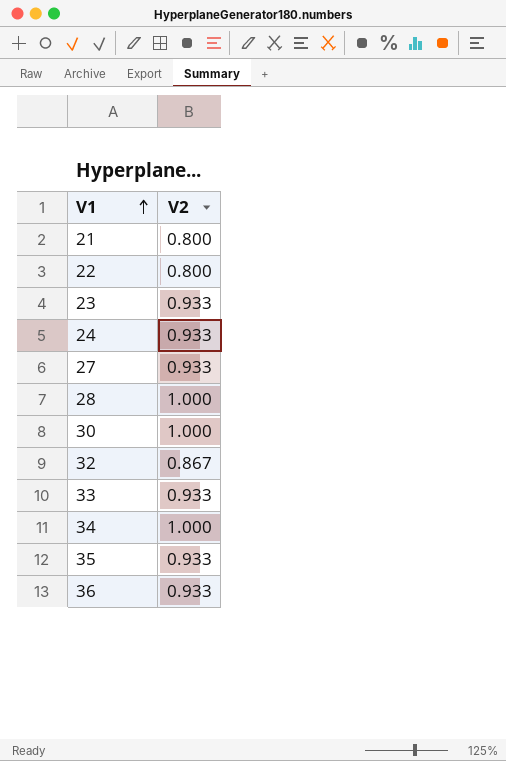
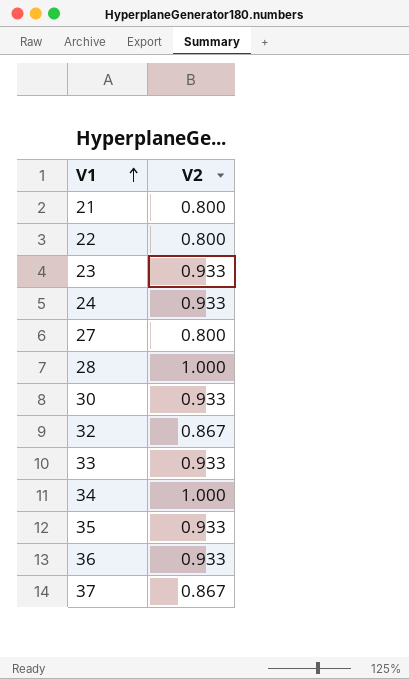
27 | V2: 0.933 -> 0.800
30 | V2: 1.000 -> 0.933
row 37: none -> 0.867

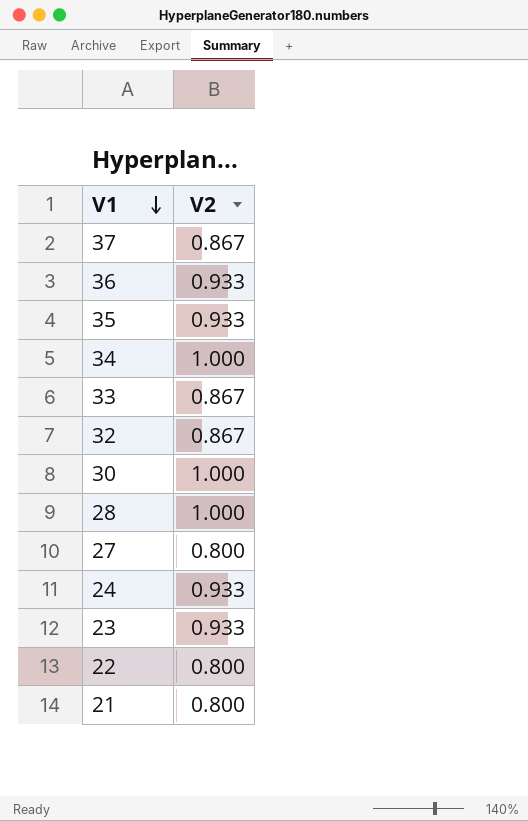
row order: V1 ascending -> V1 descending
33 | V2: 0.933 -> 0.867
30 | V2: 0.933 -> 1.000

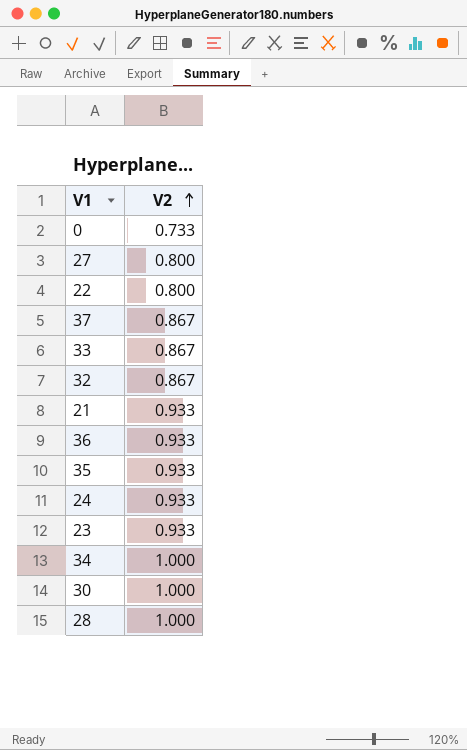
row order: V1 descending -> V2 ascending
row 0: none -> 0.733
21 | V2: 0.800 -> 0.933

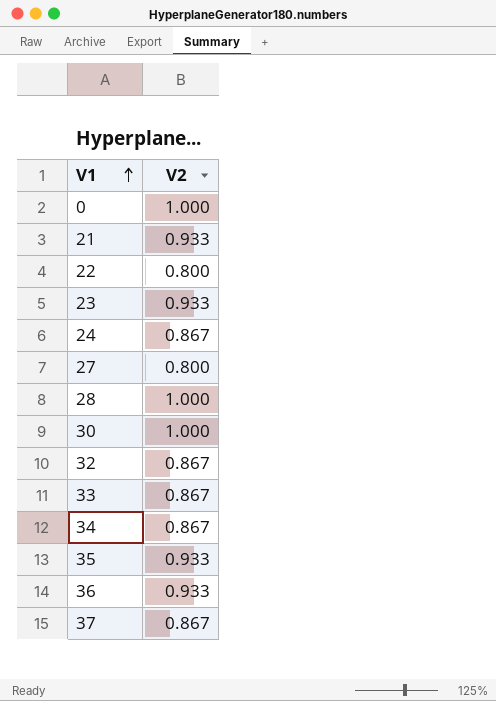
row order: V2 ascending -> V1 ascending
0 | V2: 0.733 -> 1.000
24 | V2: 0.933 -> 0.867
34 | V2: 1.000 -> 0.867

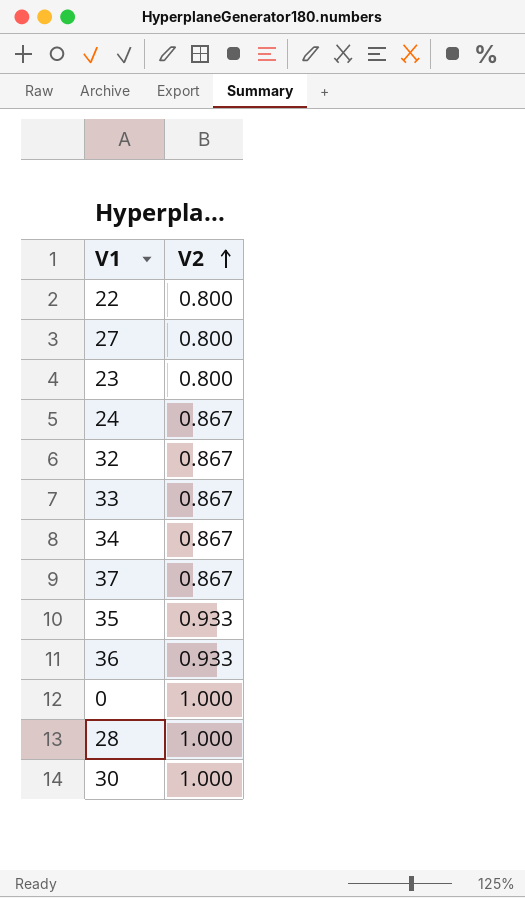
row order: V1 ascending -> V2 ascending
row 21: 0.933 -> none
23 | V2: 0.933 -> 0.800

